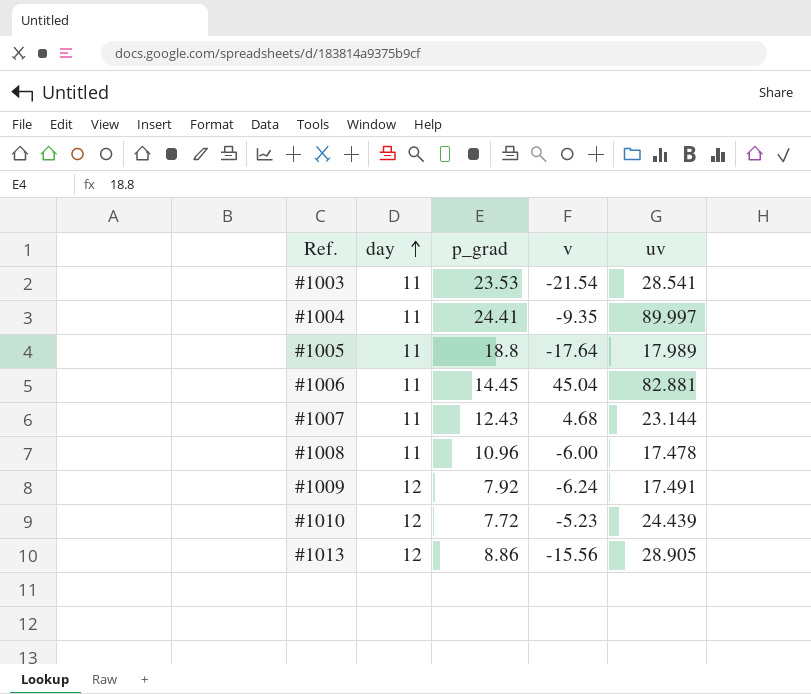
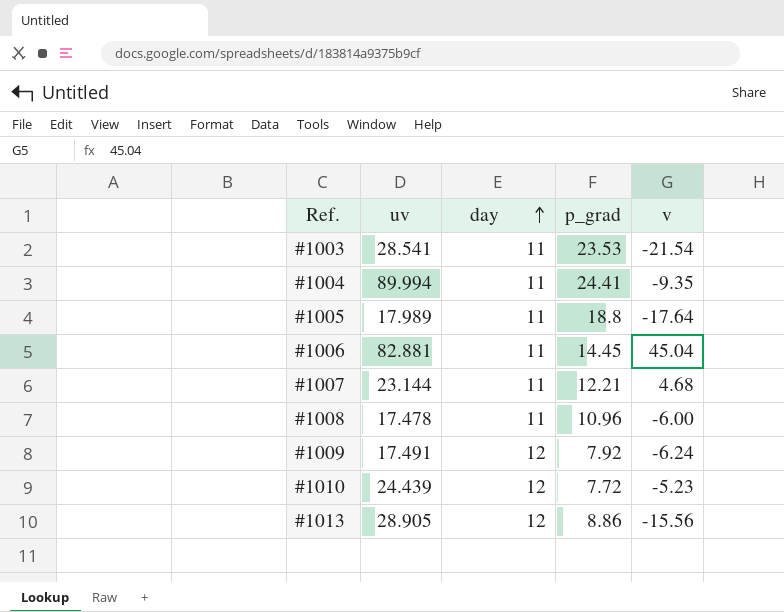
column uv | position: 5 -> 2
#1004 | uv: 89.997 -> 89.994
#1007 | p_grad: 12.43 -> 12.21

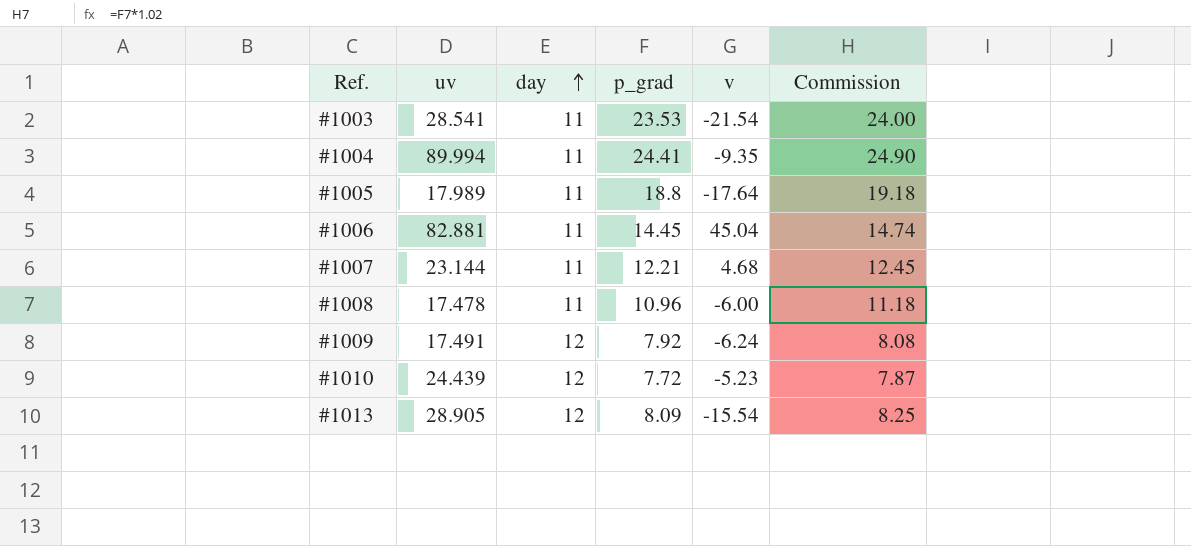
column Commission | formula: none -> [p_grad] * 1.02
#1013 | p_grad: 8.86 -> 8.09
#1013 | v: -15.56 -> -15.54

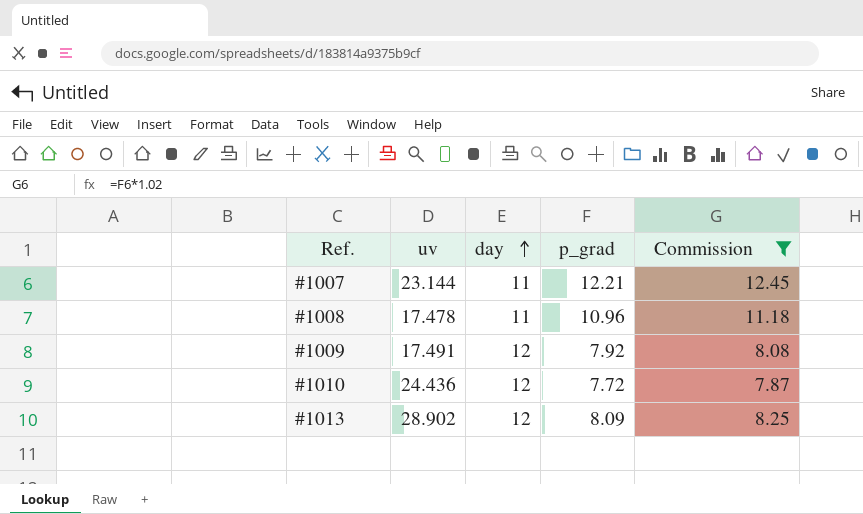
filter: none -> Commission <= 12.45
column v | position: 5 -> none
#1010 | uv: 24.439 -> 24.436
#1013 | uv: 28.905 -> 28.902

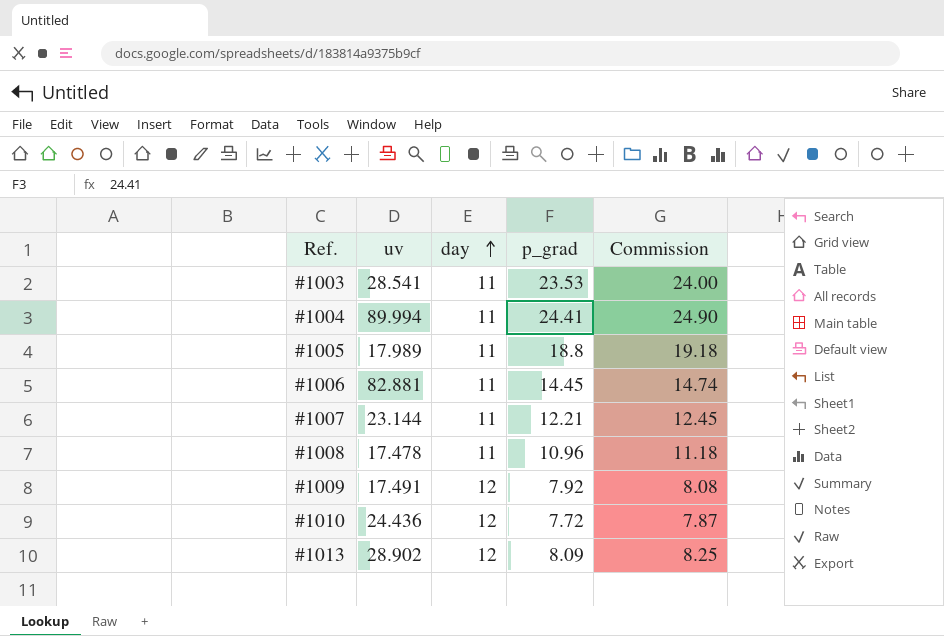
filter: Commission <= 12.45 -> none

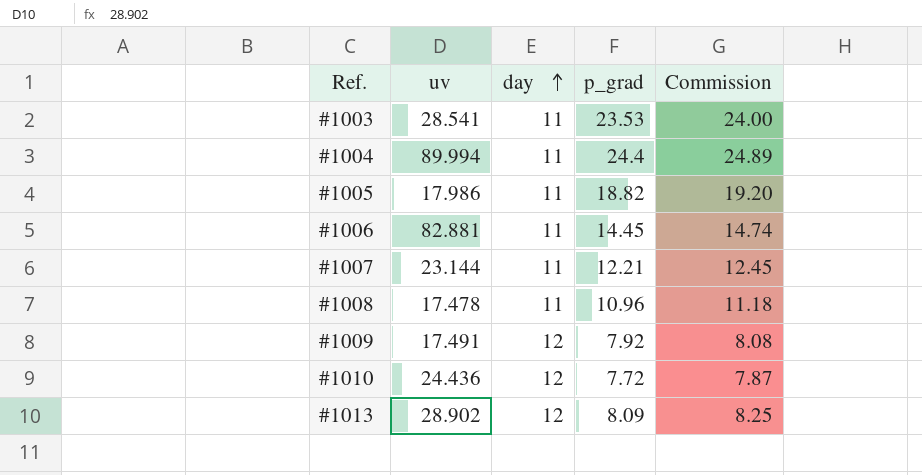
#1004 | p_grad: 24.41 -> 24.4
#1004 | Commission: 24.90 -> 24.89
#1005 | uv: 17.989 -> 17.986
#1005 | p_grad: 18.8 -> 18.82
#1005 | Commission: 19.18 -> 19.20

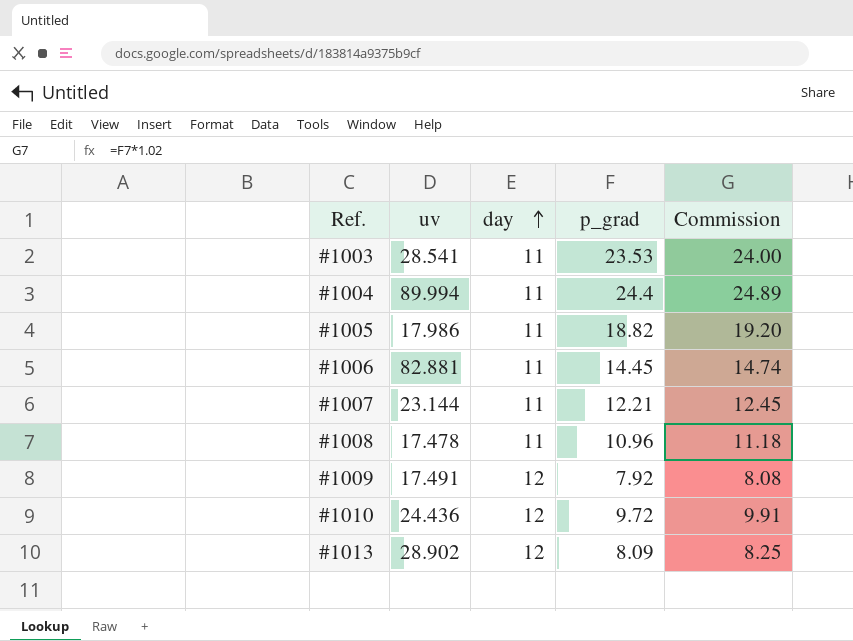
#1010 | p_grad: 7.72 -> 9.72
#1010 | Commission: 7.87 -> 9.91

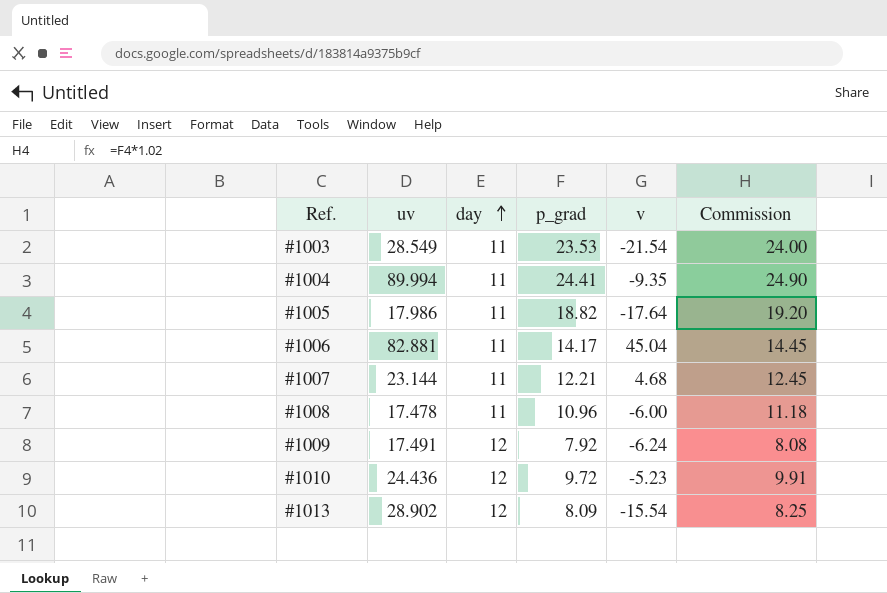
column v | position: none -> 5
#1003 | uv: 28.541 -> 28.549
#1004 | p_grad: 24.4 -> 24.41
#1004 | Commission: 24.89 -> 24.90
#1006 | p_grad: 14.45 -> 14.17
#1006 | Commission: 14.74 -> 14.45

